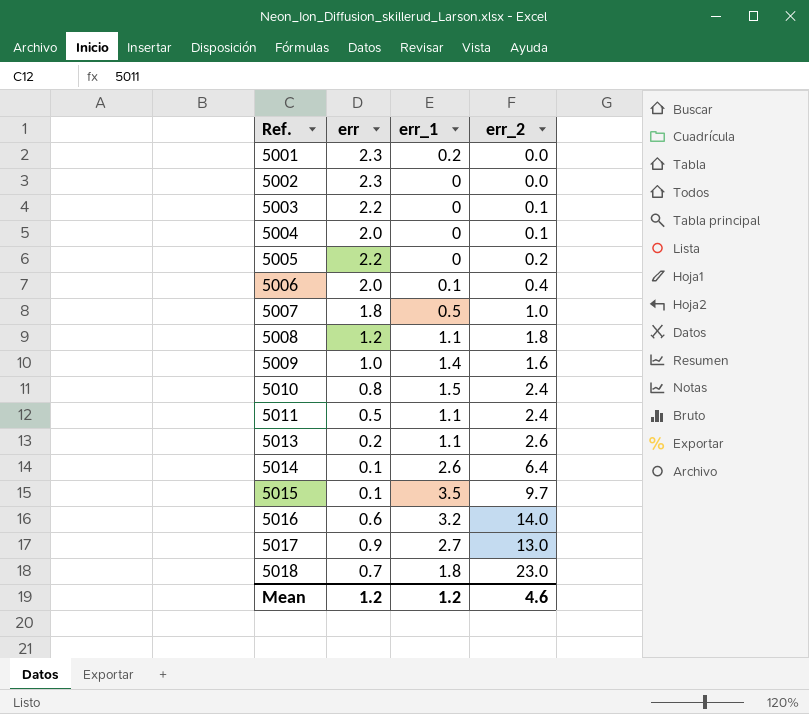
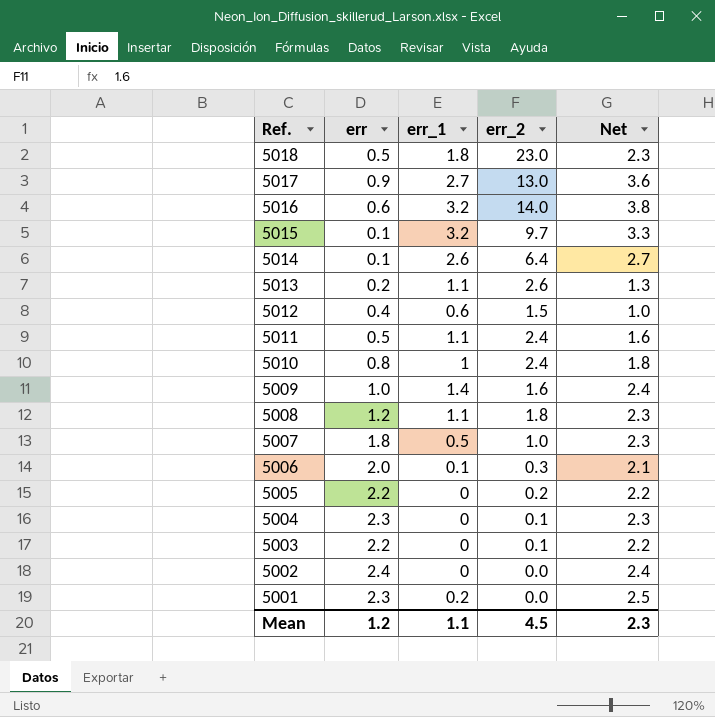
row order: Ref. ascending -> Ref. descending
column Net | formula: none -> [err] + [err_1]
5018 | err: 0.7 -> 0.5
5015 | err_1: 3.5 -> 3.2
row 5012: none -> 0.4 | 0.6 | 1.5 | 1.0
5010 | err_1: 1.5 -> 1
5006 | err_2: 0.4 -> 0.3
5004 | err: 2.0 -> 2.3
5002 | err: 2.3 -> 2.4
Mean | err_1: 1.2 -> 1.1
Mean | err_2: 4.6 -> 4.5

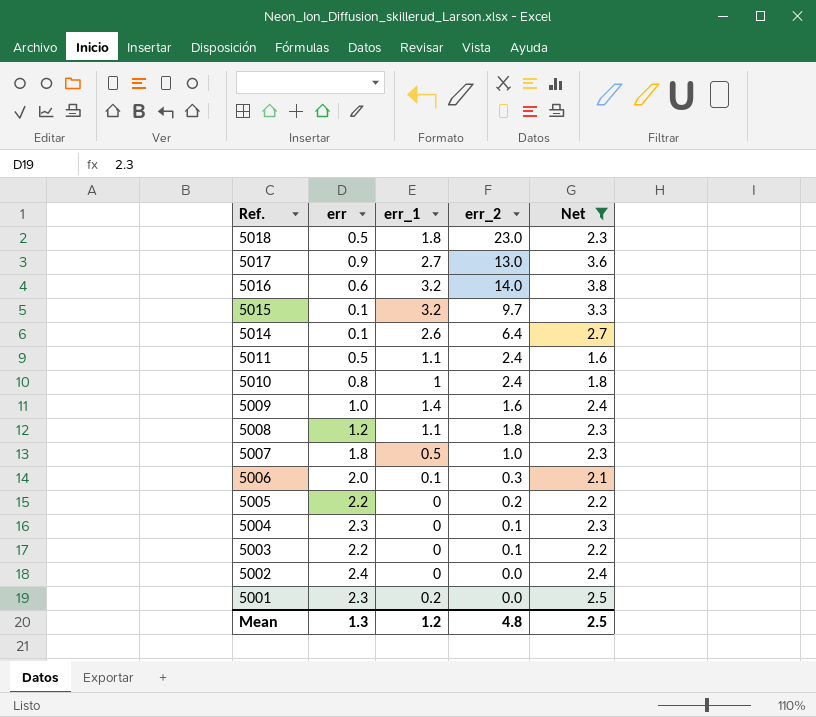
filter: none -> Net >= 1.6
Mean | err: 1.2 -> 1.3
Mean | err_1: 1.1 -> 1.2
Mean | err_2: 4.5 -> 4.8
Mean | Net: 2.3 -> 2.5

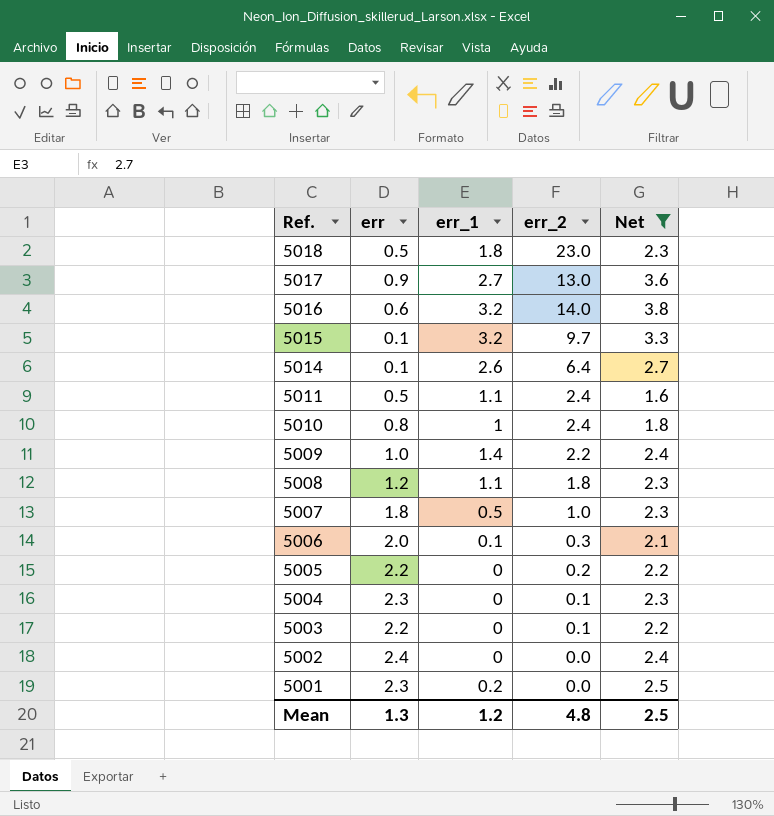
5009 | err_2: 1.6 -> 2.2

